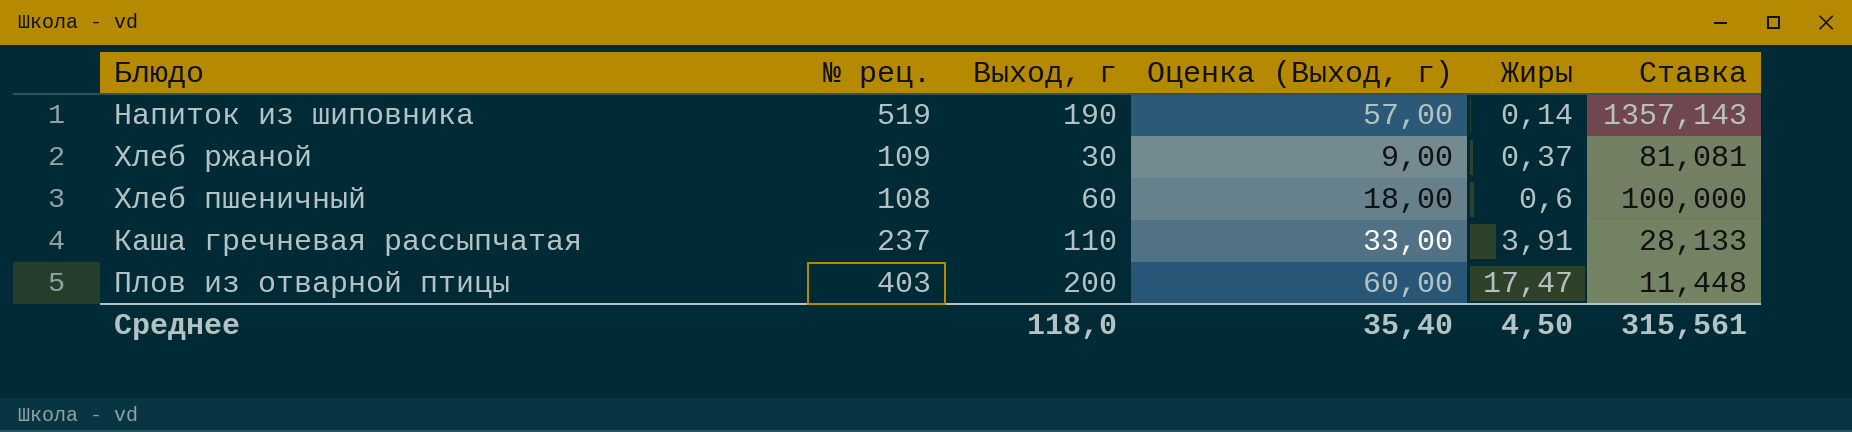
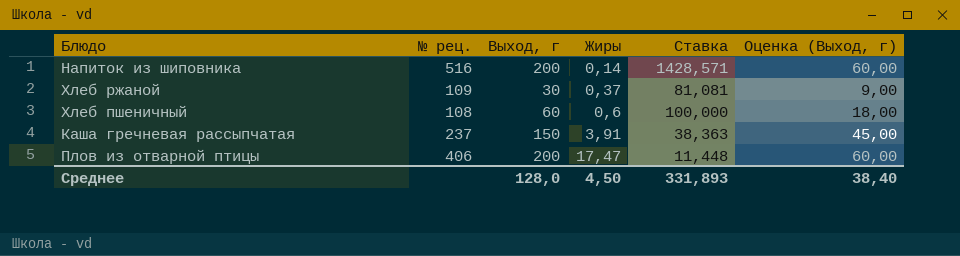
column Оценка (Выход, г) | position: 4 -> 6
Напиток из шиповника | № рец.: 519 -> 516
Напиток из шиповника | Выход, г: 190 -> 200
Напиток из шиповника | Ставка: 1357,143 -> 1428,571
Напиток из шиповника | Оценка (Выход, г): 57,00 -> 60,00
Каша гречневая рассыпчатая | Выход, г: 110 -> 150
Каша гречневая рассыпчатая | Ставка: 28,133 -> 38,363
Каша гречневая рассыпчатая | Оценка (Выход, г): 33,00 -> 45,00
Плов из отварной птицы | № рец.: 403 -> 406
Среднее | Выход, г: 118,0 -> 128,0
Среднее | Ставка: 315,561 -> 331,893
Среднее | Оценка (Выход, г): 35,40 -> 38,40

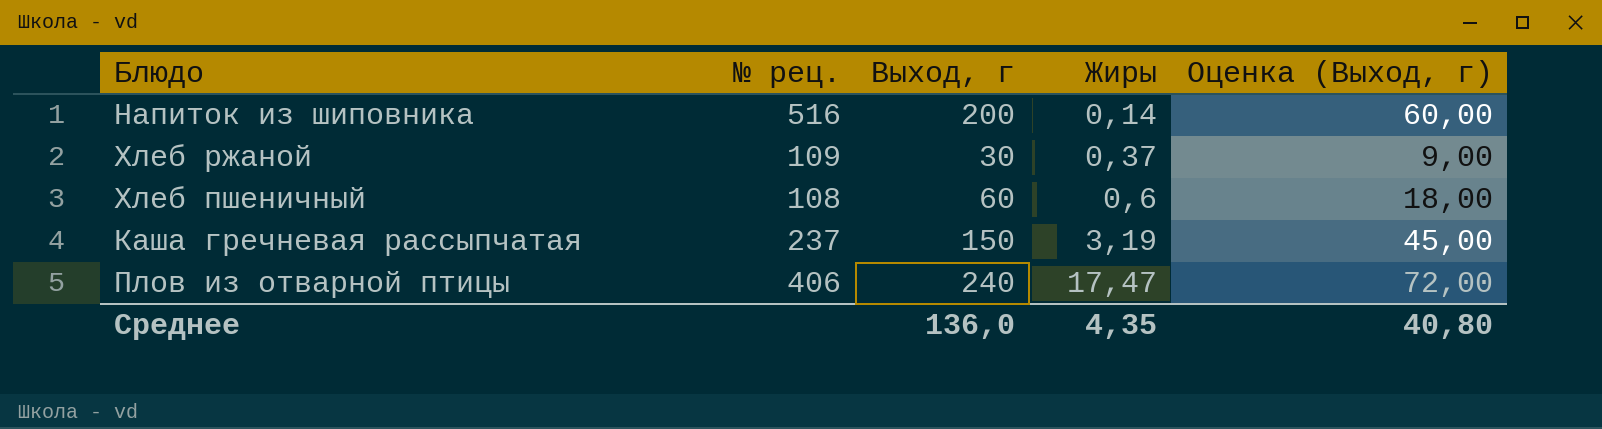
column Ставка | formula: [Выход, г] / [Жиры] -> none
Каша гречневая рассыпчатая | Жиры: 3,91 -> 3,19
Плов из отварной птицы | Выход, г: 200 -> 240
Плов из отварной птицы | Оценка (Выход, г): 60,00 -> 72,00
Среднее | Выход, г: 128,0 -> 136,0
Среднее | Жиры: 4,50 -> 4,35
Среднее | Оценка (Выход, г): 38,40 -> 40,80

